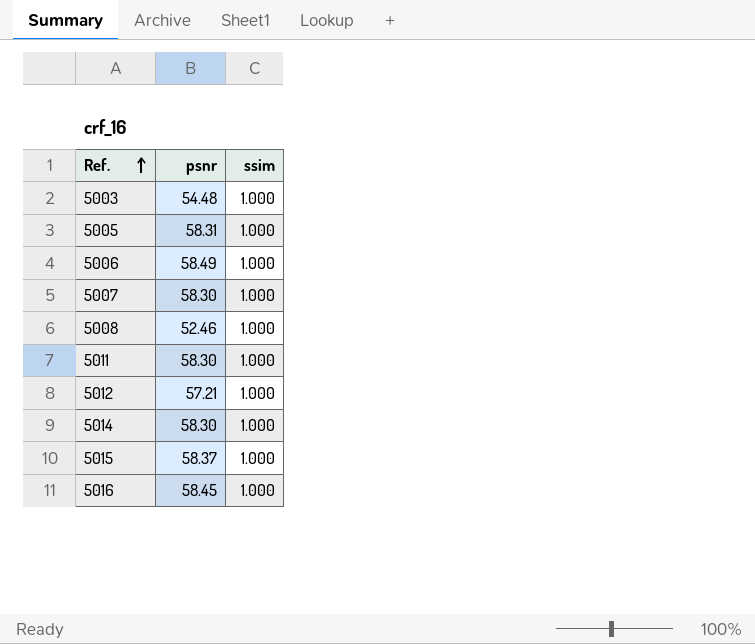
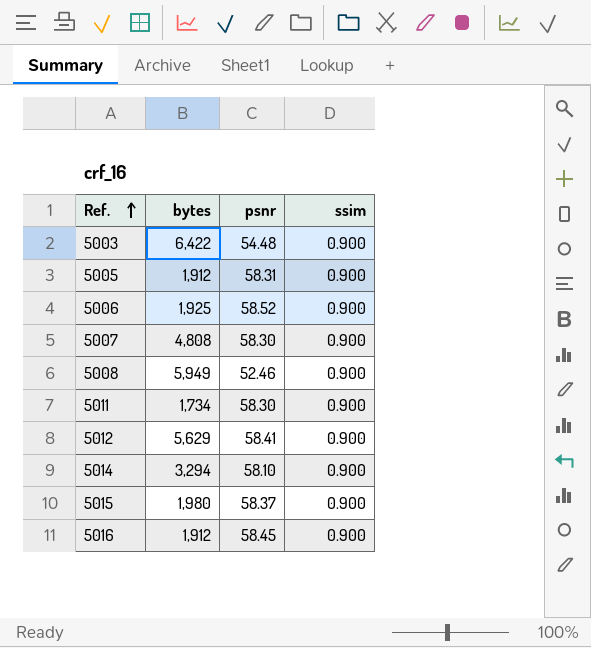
column bytes | position: none -> 2
5003 | ssim: 1.000 -> 0.900
5005 | ssim: 1.000 -> 0.900
5006 | psnr: 58.49 -> 58.52
5006 | ssim: 1.000 -> 0.900
5007 | ssim: 1.000 -> 0.900
5008 | ssim: 1.000 -> 0.900
5011 | ssim: 1.000 -> 0.900
5012 | psnr: 57.21 -> 58.41
5012 | ssim: 1.000 -> 0.900
5014 | psnr: 58.30 -> 58.10
5014 | ssim: 1.000 -> 0.900
5015 | ssim: 1.000 -> 0.900
5016 | ssim: 1.000 -> 0.900

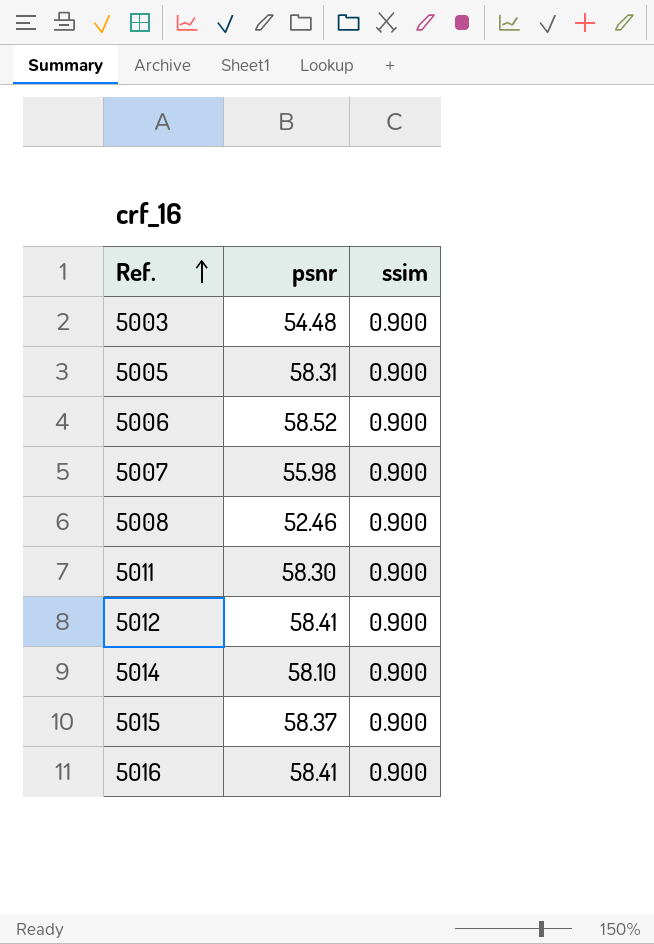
column bytes | position: 2 -> none
5007 | psnr: 58.30 -> 55.98
5016 | psnr: 58.45 -> 58.41

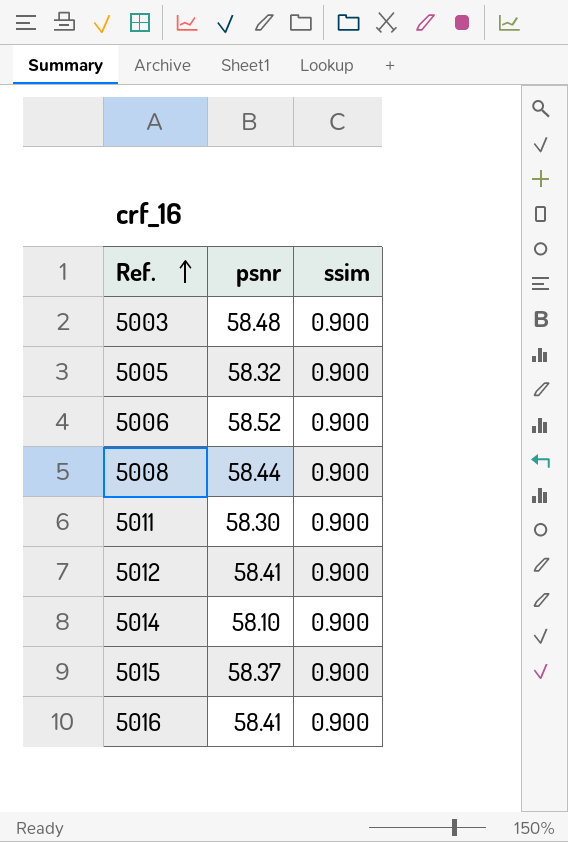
row 5007: 55.98 | 0.900 -> none
5003 | psnr: 54.48 -> 58.48
5005 | psnr: 58.31 -> 58.32
5008 | psnr: 52.46 -> 58.44

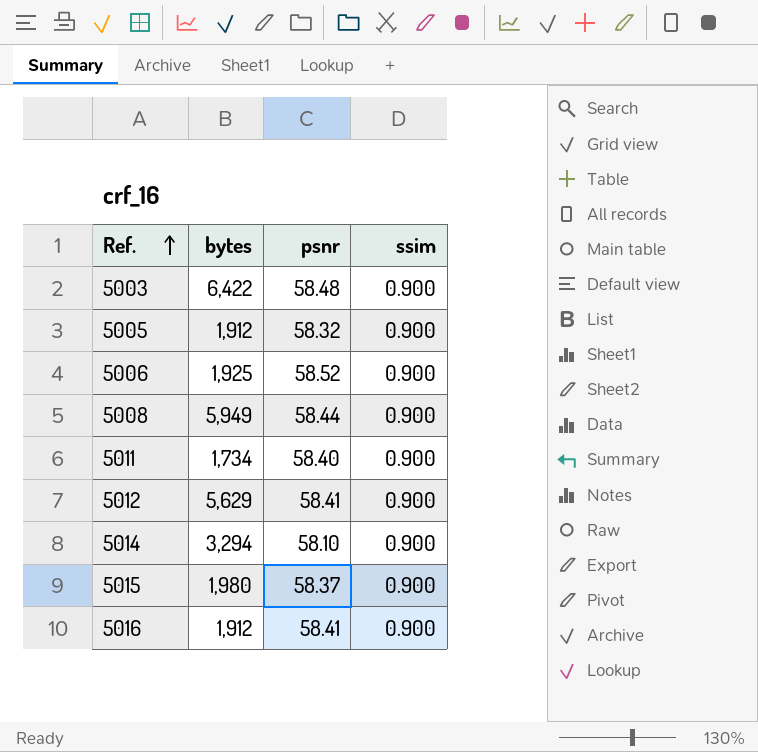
column bytes | position: none -> 2
5011 | psnr: 58.30 -> 58.40

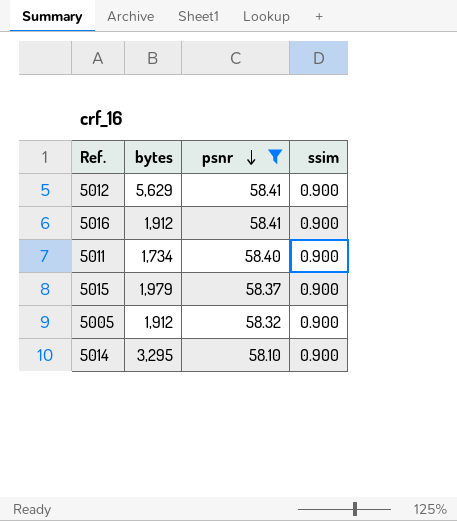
filter: none -> psnr <= 58.41
row order: Ref. ascending -> psnr descending
5015 | bytes: 1,980 -> 1,979
5014 | bytes: 3,294 -> 3,295

